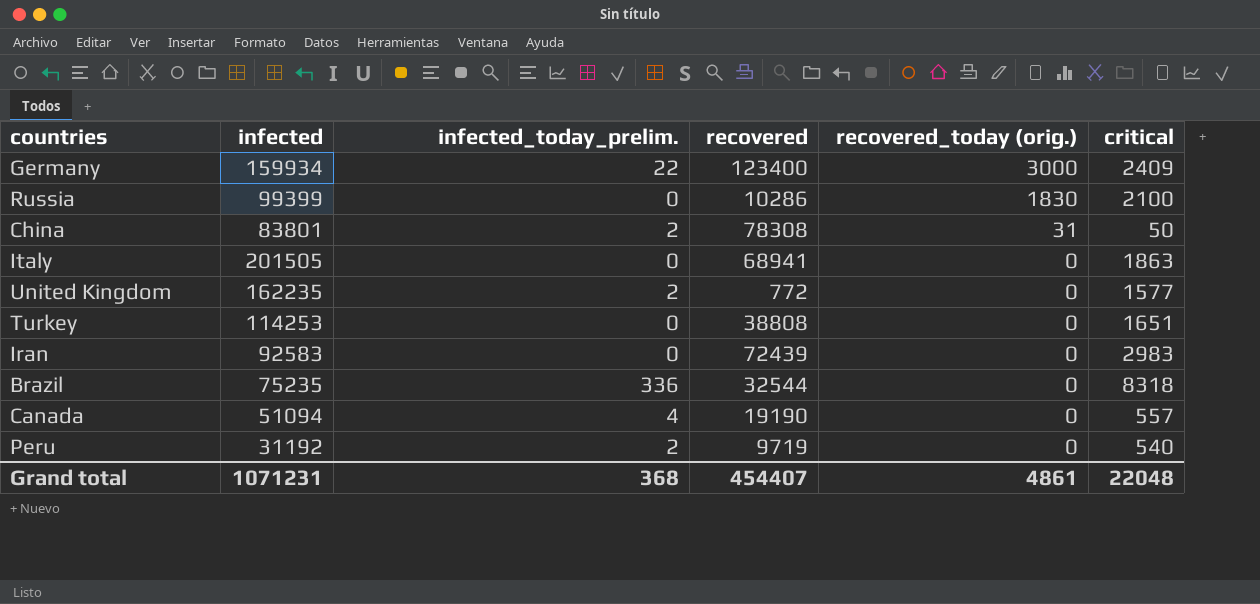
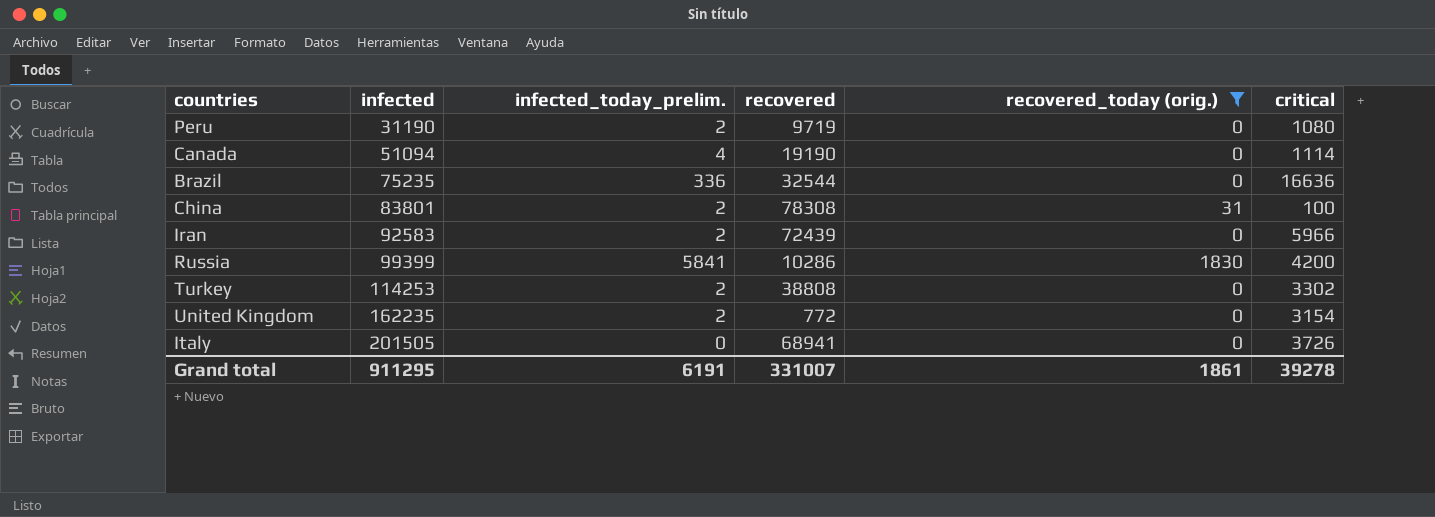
filter: none -> recovered_today (orig.) != 3000
row order: recovered_today (orig.) descending -> infected ascending
Peru | infected: 31192 -> 31190
Peru | critical: 540 -> 1080
Canada | critical: 557 -> 1114
Brazil | critical: 8318 -> 16636
China | critical: 50 -> 100
Iran | infected_today_prelim.: 0 -> 2
Iran | critical: 2983 -> 5966
Russia | infected_today_prelim.: 0 -> 5841
Russia | critical: 2100 -> 4200
Turkey | infected_today_prelim.: 0 -> 2
Turkey | critical: 1651 -> 3302
United Kingdom | critical: 1577 -> 3154
Italy | critical: 1863 -> 3726
Grand total | infected: 1071231 -> 911295
Grand total | infected_today_prelim.: 368 -> 6191
Grand total | recovered: 454407 -> 331007
Grand total | recovered_today (orig.): 4861 -> 1861
Grand total | critical: 22048 -> 39278

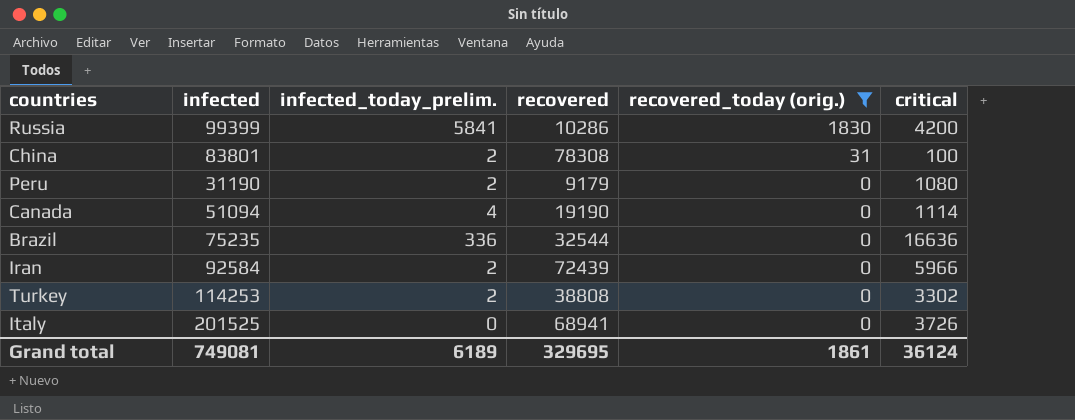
row order: infected ascending -> recovered_today (orig.) descending
row United Kingdom: 162235 | 2 | 772 | 0 | 3154 -> none
Peru | recovered: 9719 -> 9179
Iran | infected: 92583 -> 92584
Italy | infected: 201505 -> 201525
Grand total | infected: 911295 -> 749081
Grand total | infected_today_prelim.: 6191 -> 6189
Grand total | recovered: 331007 -> 329695
Grand total | critical: 39278 -> 36124

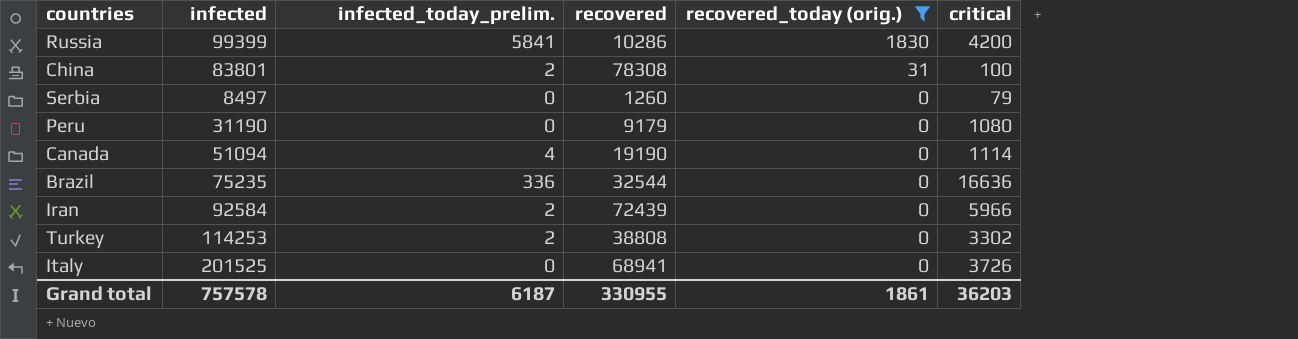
row Serbia: none -> 8497 | 0 | 1260 | 0 | 79
Peru | infected_today_prelim.: 2 -> 0
Grand total | infected: 749081 -> 757578
Grand total | infected_today_prelim.: 6189 -> 6187
Grand total | recovered: 329695 -> 330955
Grand total | critical: 36124 -> 36203

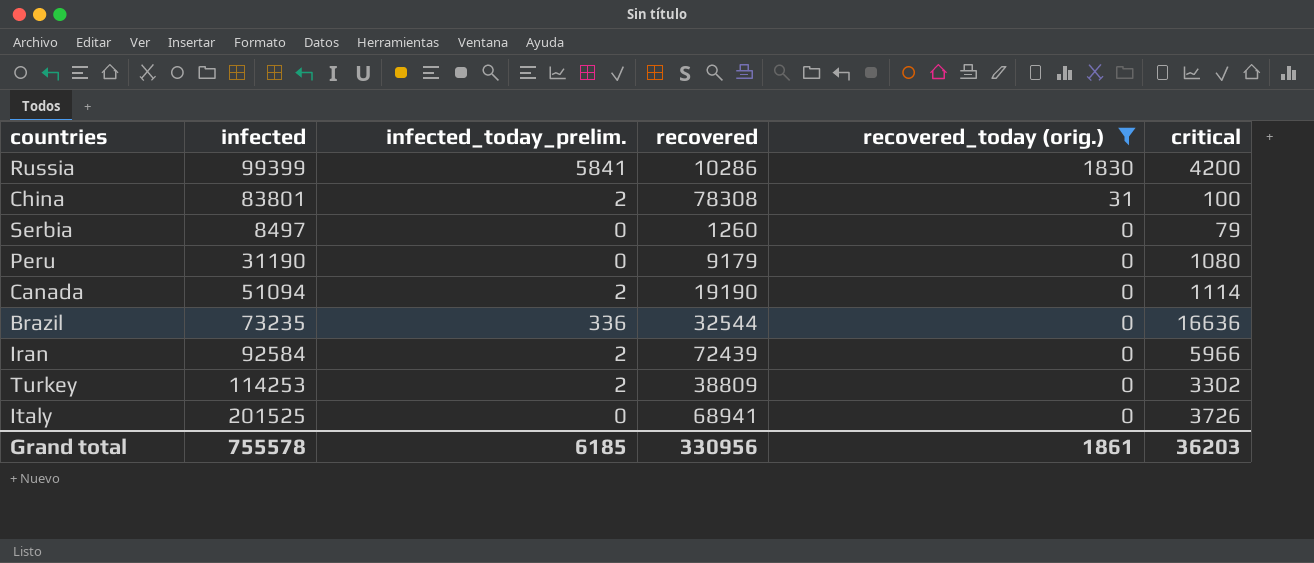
Canada | infected_today_prelim.: 4 -> 2
Brazil | infected: 75235 -> 73235
Turkey | recovered: 38808 -> 38809
Grand total | infected: 757578 -> 755578
Grand total | infected_today_prelim.: 6187 -> 6185
Grand total | recovered: 330955 -> 330956

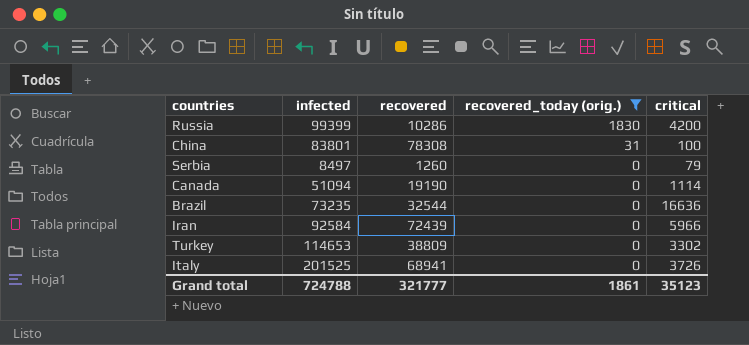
column infected_today_prelim. | position: 3 -> none
row Peru: 31190 | 0 | 9179 | 0 | 1080 -> none
Turkey | infected: 114253 -> 114653
Grand total | infected: 755578 -> 724788
Grand total | recovered: 330956 -> 321777
Grand total | critical: 36203 -> 35123

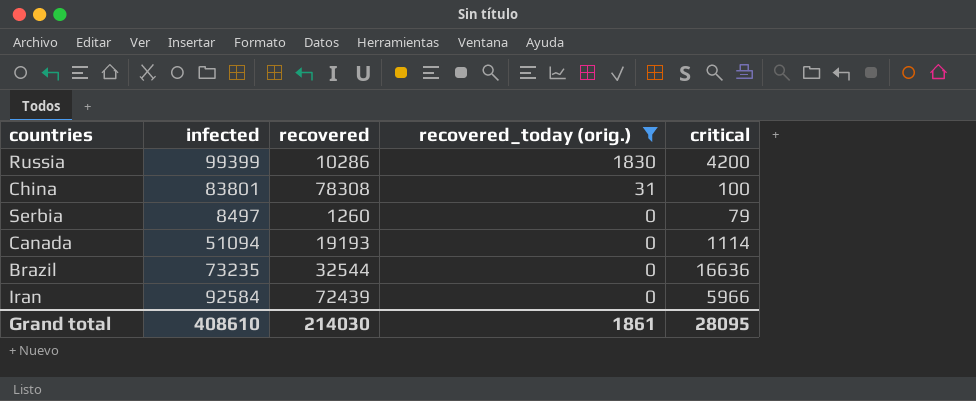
row Turkey: 114653 | 38809 | 0 | 3302 -> none
row Italy: 201525 | 68941 | 0 | 3726 -> none
Canada | recovered: 19190 -> 19193
Grand total | infected: 724788 -> 408610
Grand total | recovered: 321777 -> 214030
Grand total | critical: 35123 -> 28095

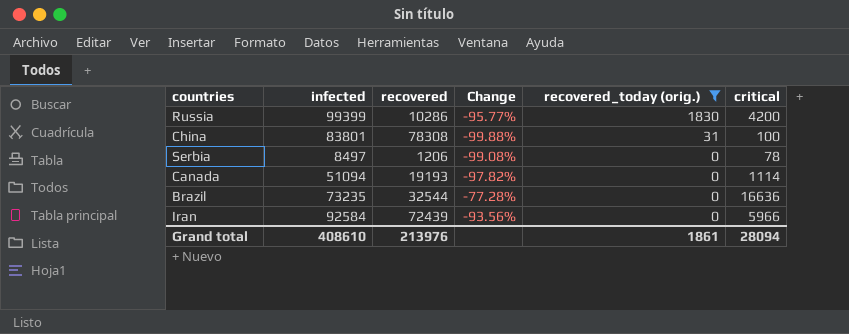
column Change | formula: none -> ([critical] - [infected]) / [infected]
Serbia | recovered: 1260 -> 1206
Serbia | critical: 79 -> 78
Grand total | recovered: 214030 -> 213976
Grand total | critical: 28095 -> 28094

